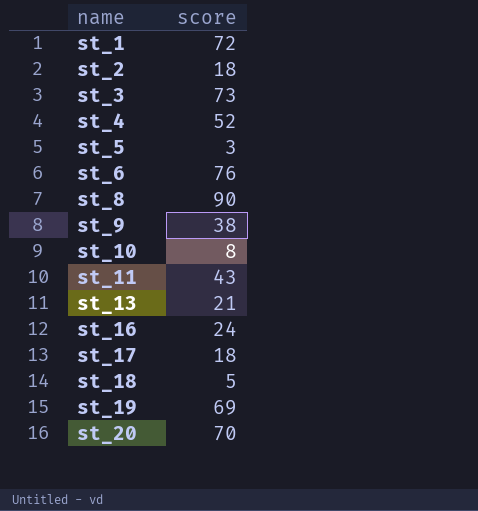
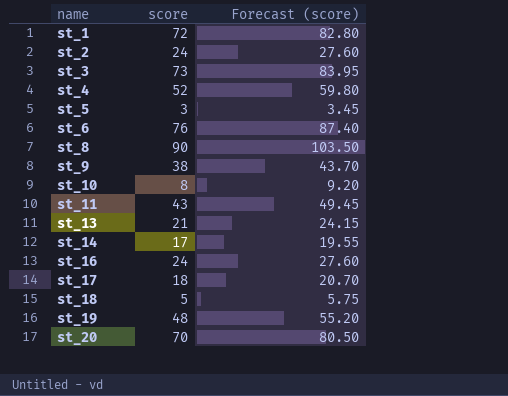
column Forecast (score) | formula: none -> [score] * 1.15
st_2 | score: 18 -> 24
row st_14: none -> 17 | 19.55
st_19 | score: 69 -> 48

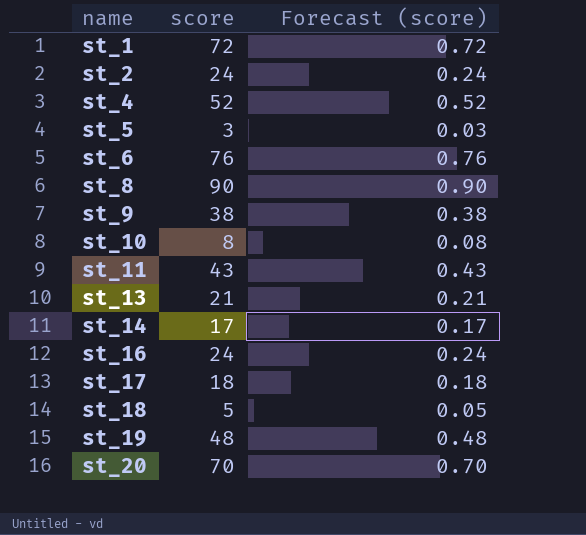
column Forecast (score) | formula: [score] * 1.15 -> [score] * 0.01
row st_3: 73 | 83.95 -> none

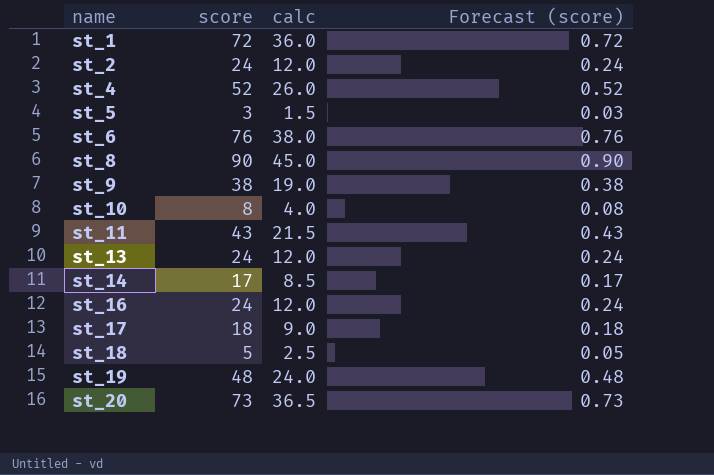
column calc | formula: none -> [score] * 0.5
st_13 | score: 21 -> 24
st_13 | Forecast (score): 0.21 -> 0.24
st_20 | score: 70 -> 73
st_20 | Forecast (score): 0.70 -> 0.73

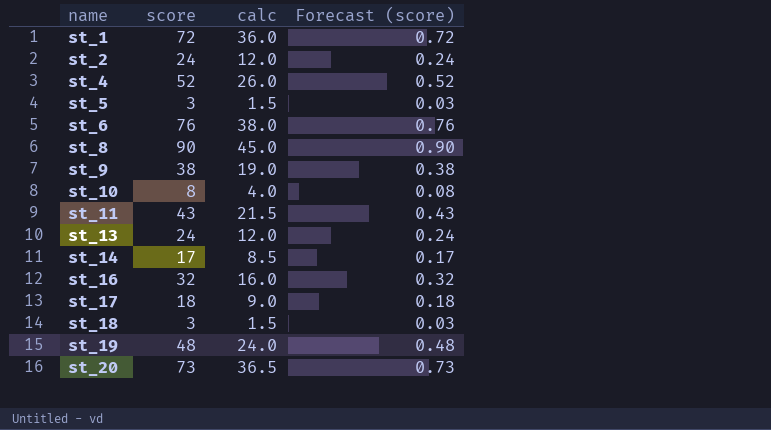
st_16 | score: 24 -> 32
st_16 | calc: 12.0 -> 16.0
st_16 | Forecast (score): 0.24 -> 0.32
st_18 | score: 5 -> 3
st_18 | calc: 2.5 -> 1.5
st_18 | Forecast (score): 0.05 -> 0.03

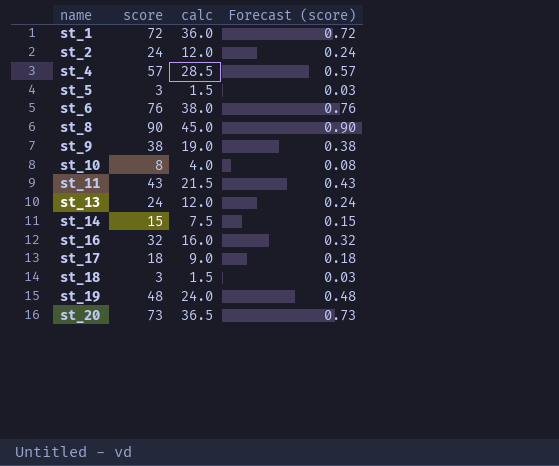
st_4 | score: 52 -> 57
st_4 | calc: 26.0 -> 28.5
st_4 | Forecast (score): 0.52 -> 0.57
st_14 | score: 17 -> 15
st_14 | calc: 8.5 -> 7.5
st_14 | Forecast (score): 0.17 -> 0.15

